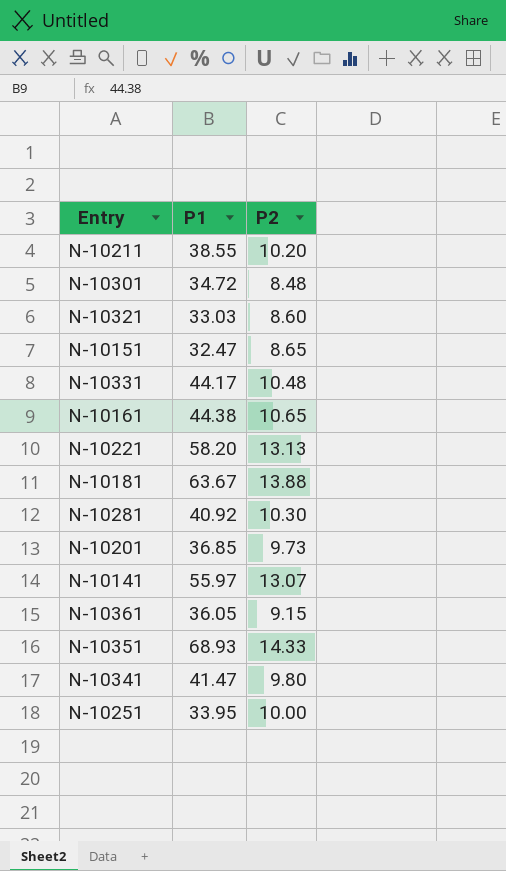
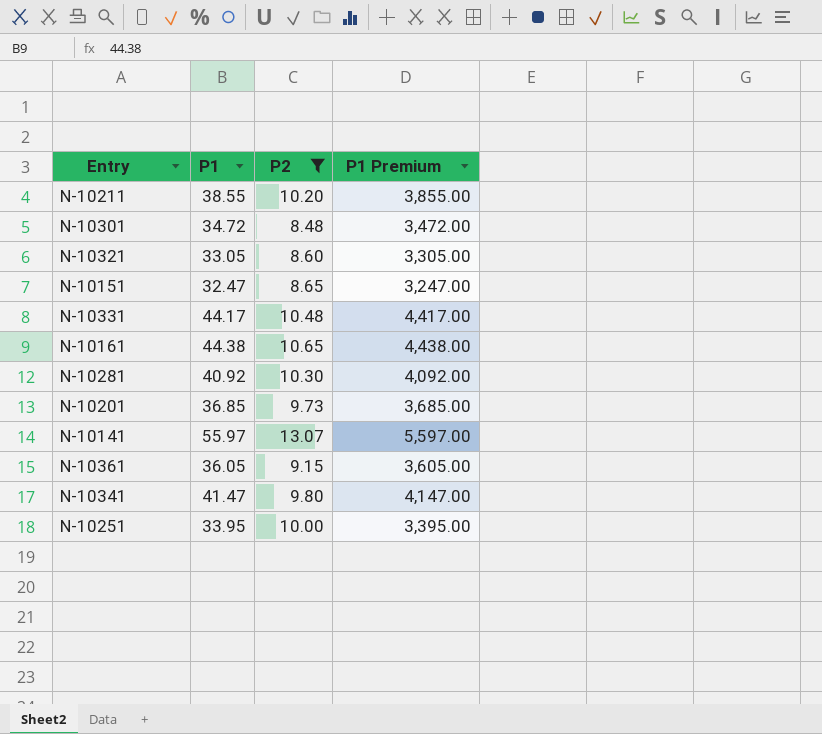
filter: none -> P2 <= 13.07
column P1 Premium | formula: none -> [P1] * 100
N-10321 | P1: 33.03 -> 33.05

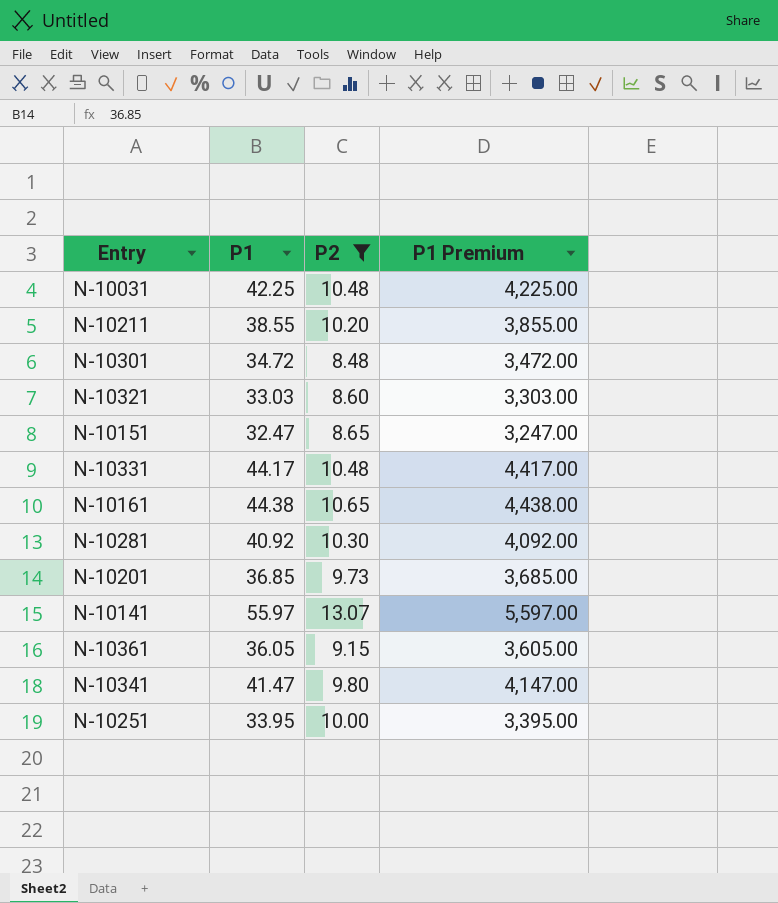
row N-10031: none -> 42.25 | 10.48 | 4,225.00
N-10321 | P1: 33.05 -> 33.03
N-10321 | P1 Premium: 3,305.00 -> 3,303.00

